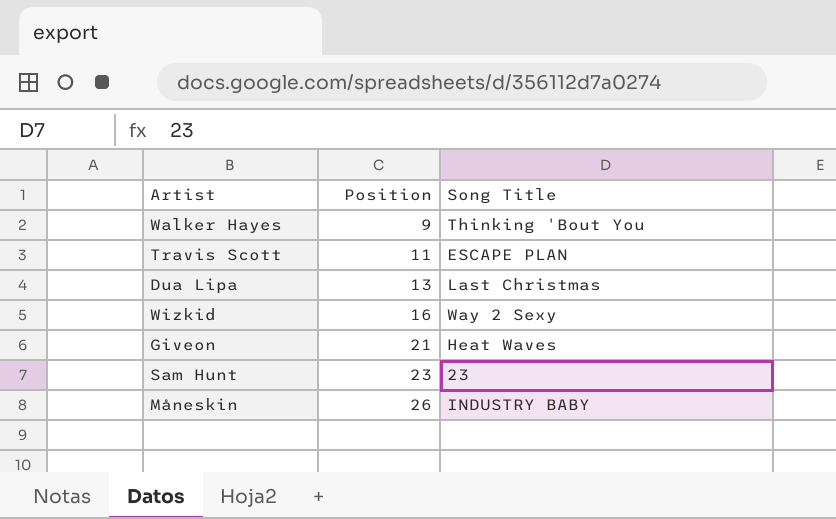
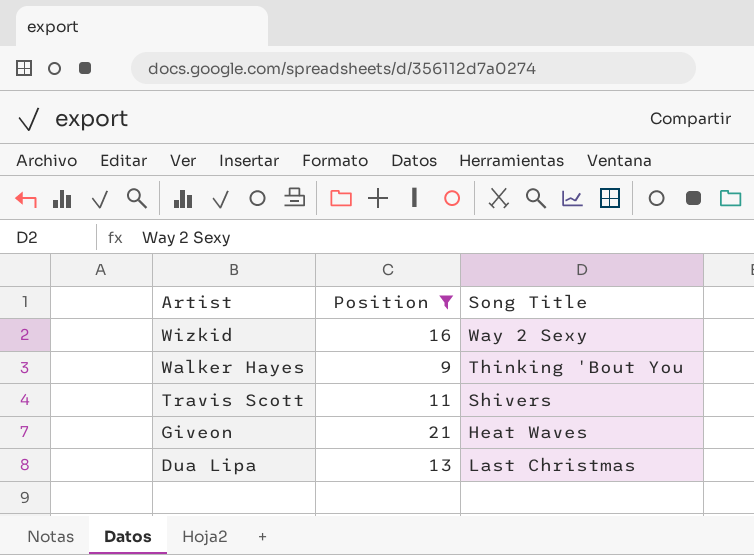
filter: none -> Position <= 21
row order: Position ascending -> Artist descending
Travis Scott | Song Title: ESCAPE PLAN -> Shivers

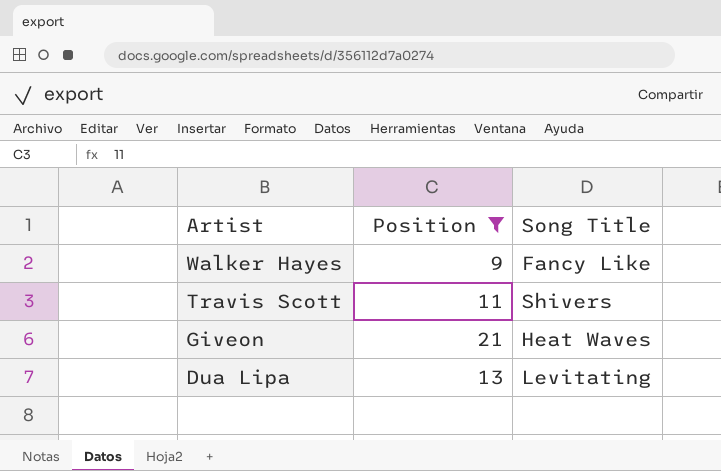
row Wizkid: 16 | Way 2 Sexy -> none
Walker Hayes | Song Title: Thinking 'Bout You -> Fancy Like
Dua Lipa | Song Title: Last Christmas -> Levitating

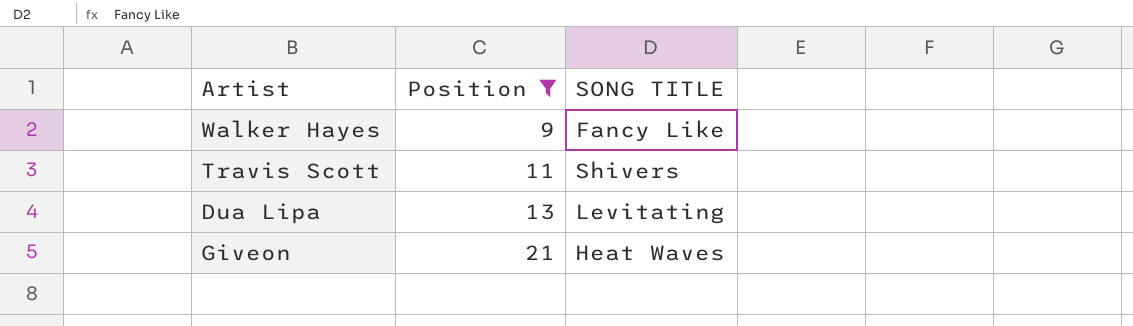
row order: Artist descending -> Position ascending
column name: Song Title -> SONG TITLE

